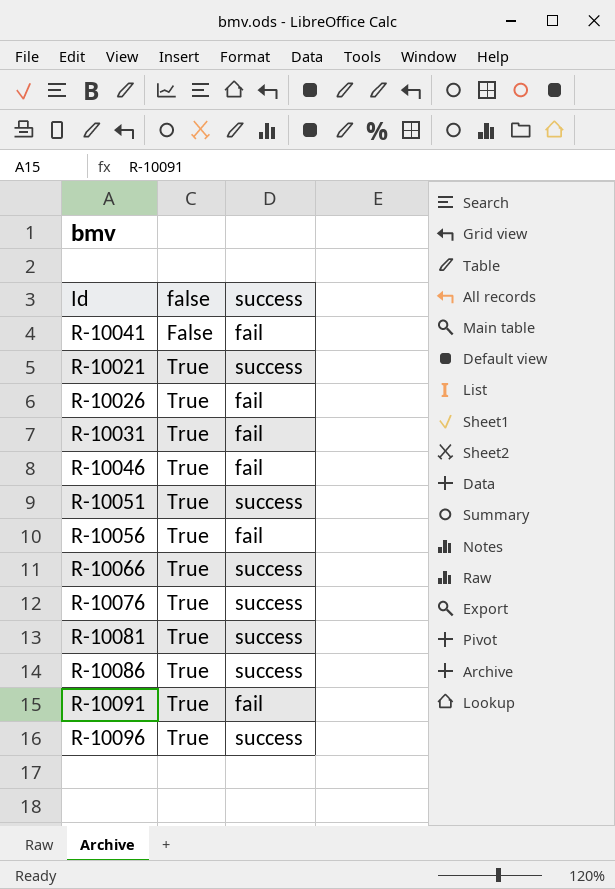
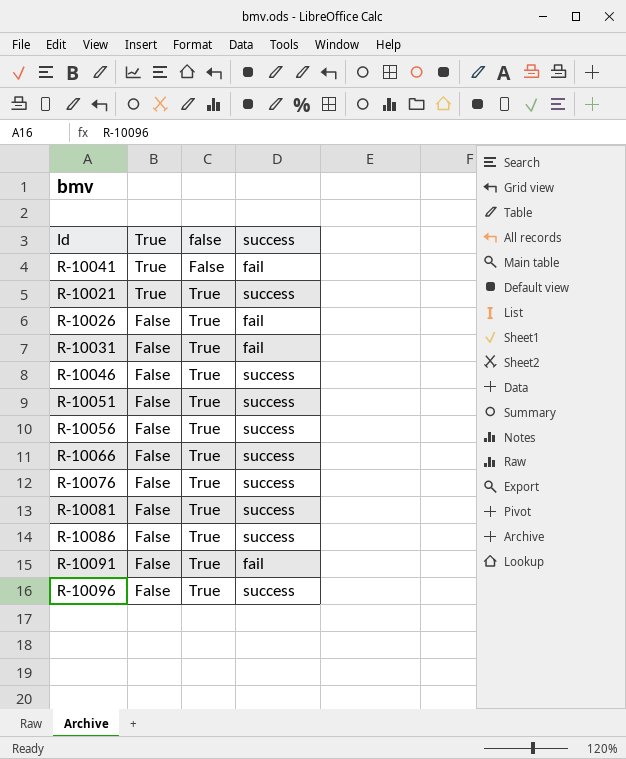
column True | position: none -> 2
R-10046 | success: fail -> success
R-10056 | success: fail -> success

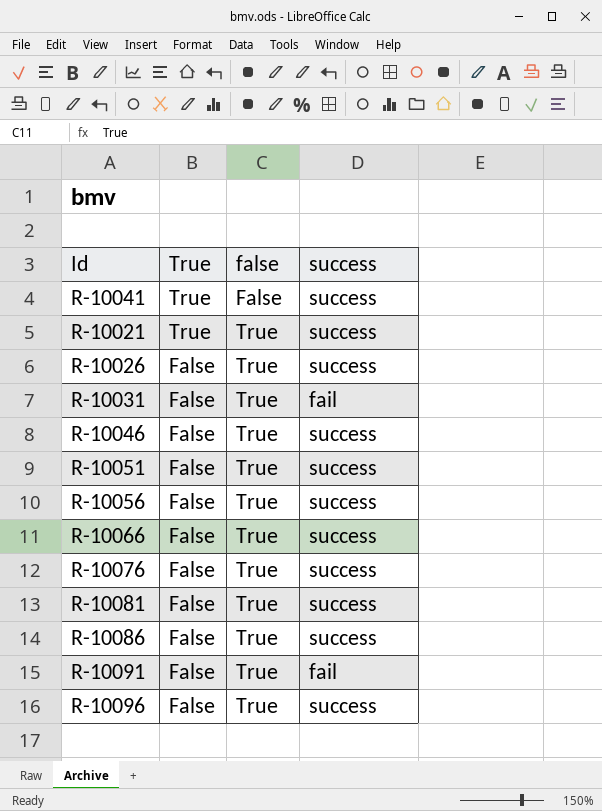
R-10041 | success: fail -> success
R-10026 | success: fail -> success

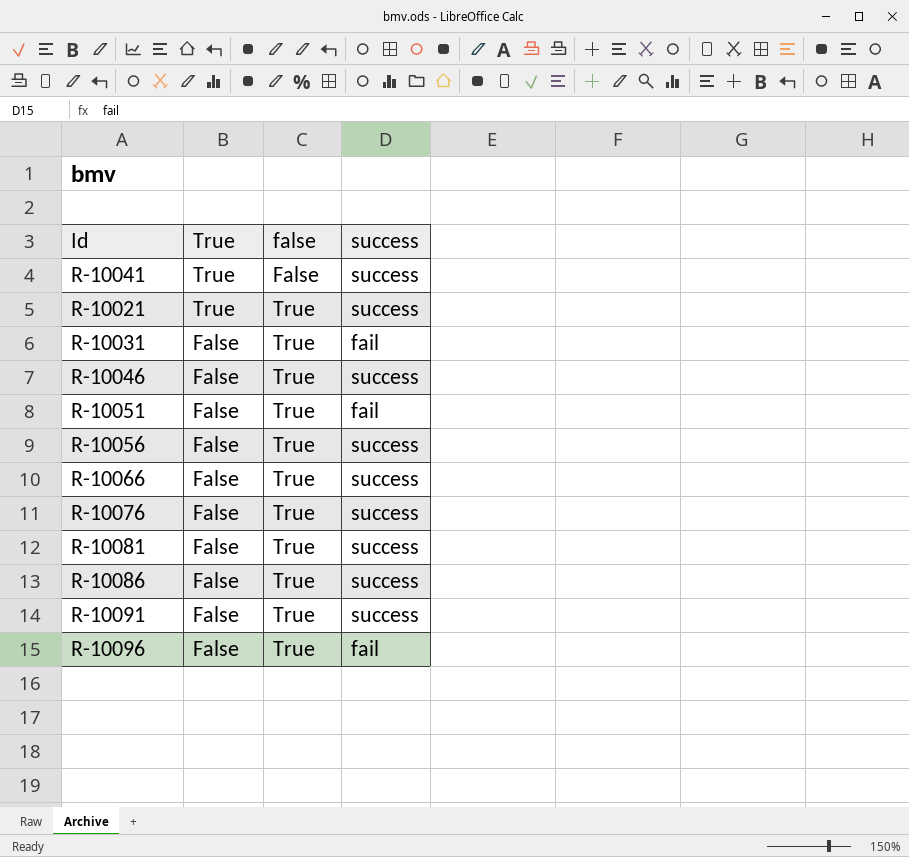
row R-10026: False | True | success -> none
R-10051 | success: success -> fail
R-10091 | success: fail -> success
R-10096 | success: success -> fail

